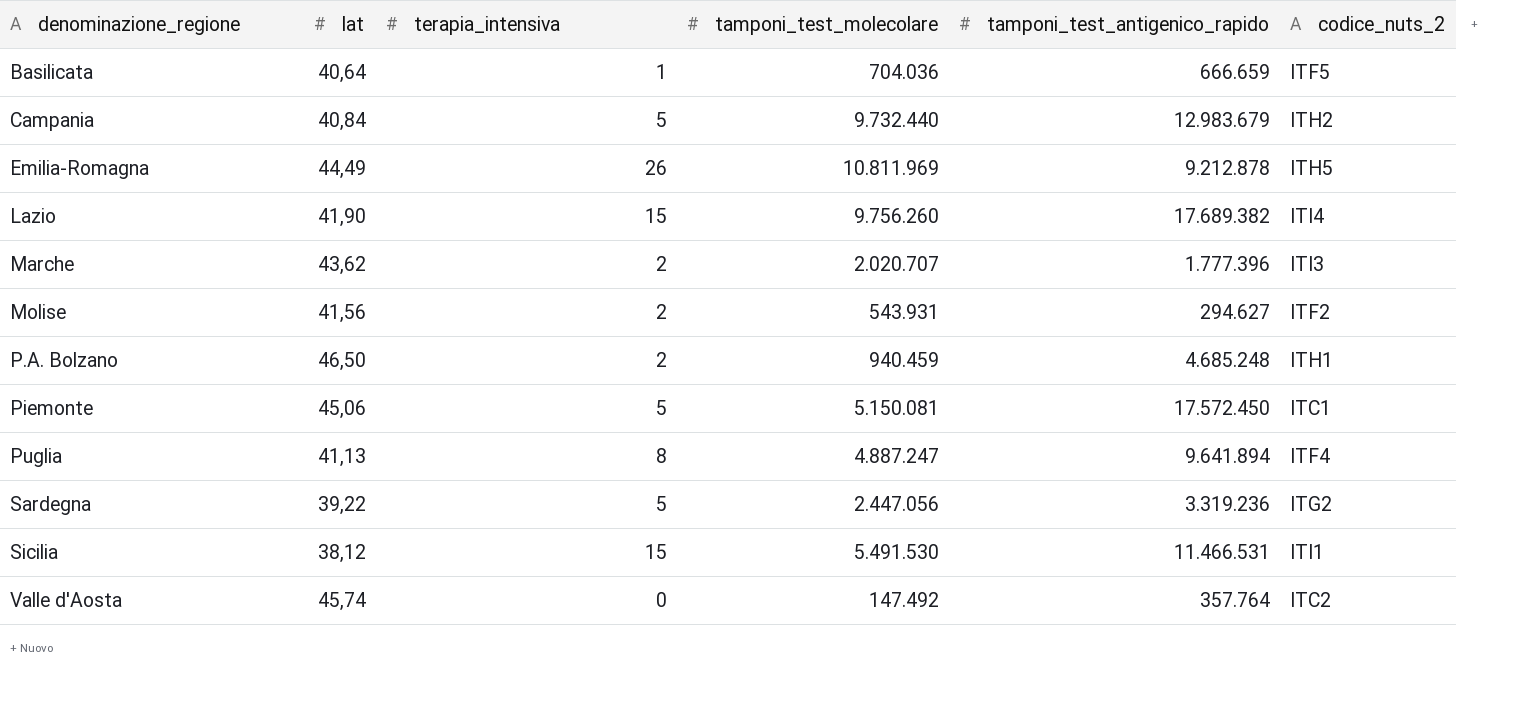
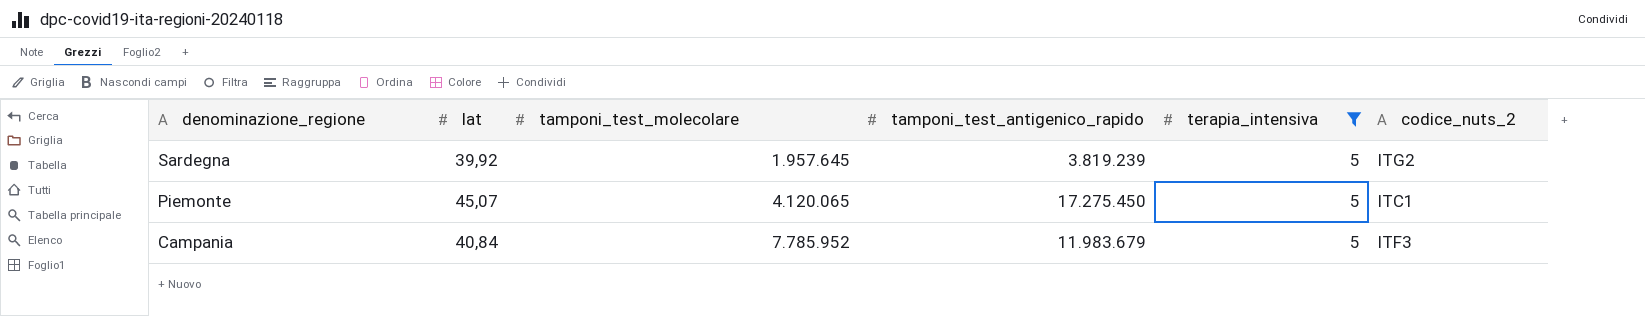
filter: none -> terapia_intensiva = 5
row order: denominazione_regione ascending -> denominazione_regione descending
column terapia_intensiva | position: 3 -> 5
Sardegna | lat: 39,22 -> 39,92
Sardegna | tamponi_test_molecolare: 2.447.056 -> 1.957.645
Sardegna | tamponi_test_antigenico_rapido: 3.319.236 -> 3.819.239
Piemonte | lat: 45,06 -> 45,07
Piemonte | tamponi_test_molecolare: 5.150.081 -> 4.120.065
Piemonte | tamponi_test_antigenico_rapido: 17.572.450 -> 17.275.450
Campania | tamponi_test_molecolare: 9.732.440 -> 7.785.952
Campania | tamponi_test_antigenico_rapido: 12.983.679 -> 11.983.679
Campania | codice_nuts_2: ITH2 -> ITF3

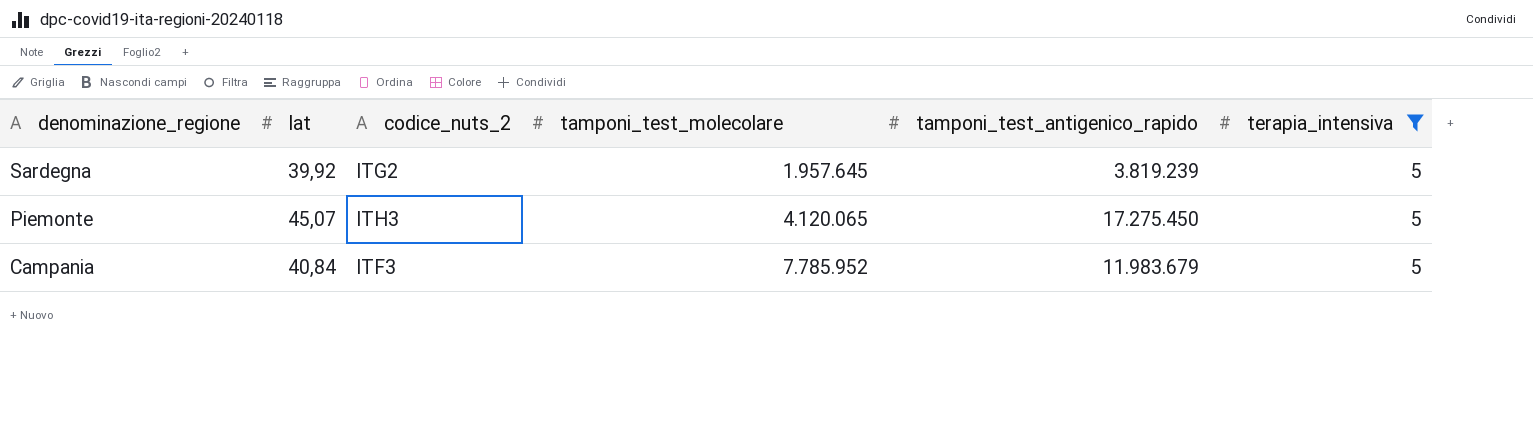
column codice_nuts_2 | position: 6 -> 3
Piemonte | codice_nuts_2: ITC1 -> ITH3

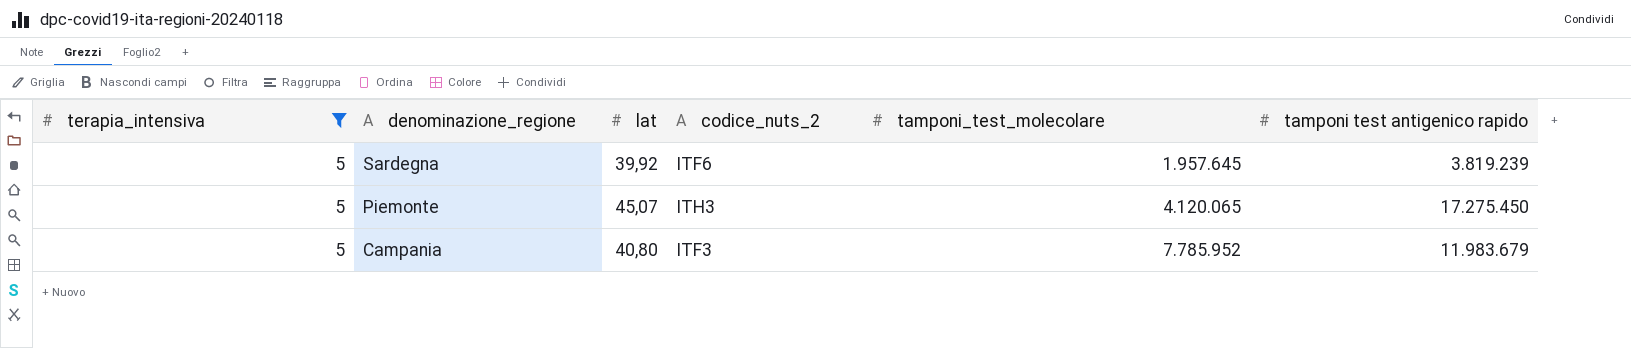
column terapia_intensiva | position: 6 -> 1
column name: tamponi_test_antigenico_rapido -> tamponi test antigenico rapido
Sardegna | codice_nuts_2: ITG2 -> ITF6
Campania | lat: 40,84 -> 40,80

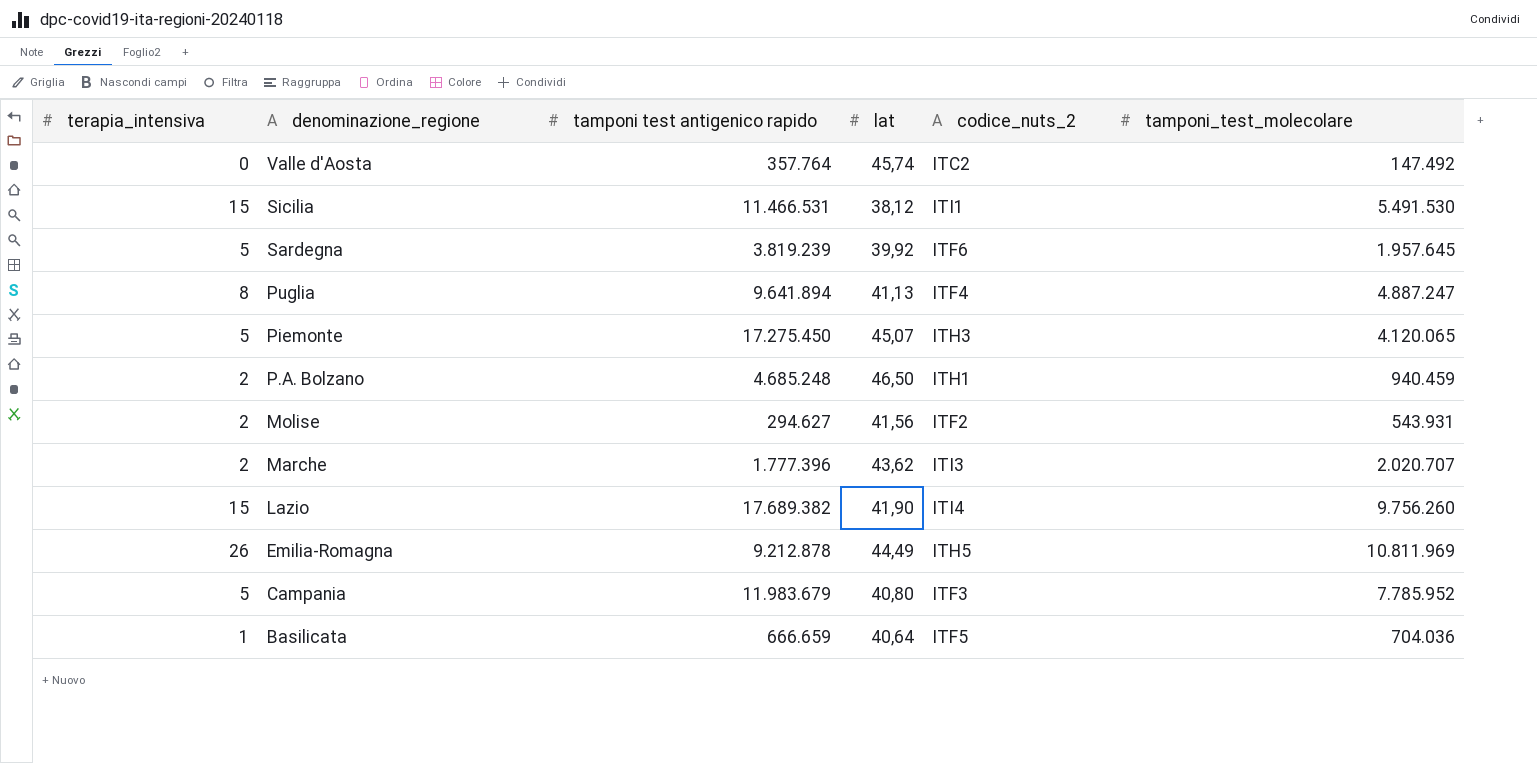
filter: terapia_intensiva = 5 -> none
column tamponi test antigenico rapido | position: 6 -> 3

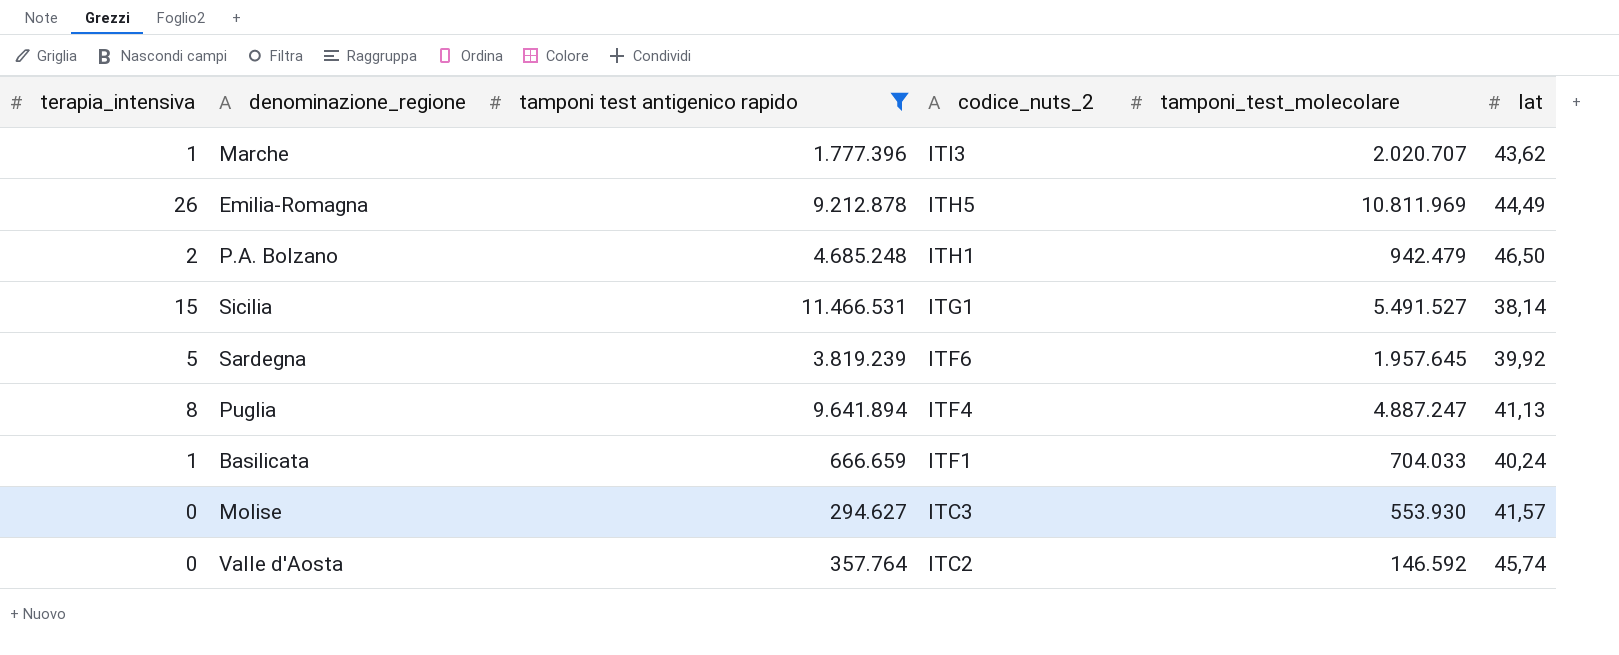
filter: none -> tamponi test antigenico rapido <= 11.466.531
row order: denominazione_regione descending -> codice_nuts_2 descending
column lat | position: 4 -> 6
Marche | terapia_intensiva: 2 -> 1
P.A. Bolzano | tamponi_test_molecolare: 940.459 -> 942.479
Sicilia | codice_nuts_2: ITI1 -> ITG1
Sicilia | tamponi_test_molecolare: 5.491.530 -> 5.491.527
Sicilia | lat: 38,12 -> 38,14
Basilicata | codice_nuts_2: ITF5 -> ITF1
Basilicata | tamponi_test_molecolare: 704.036 -> 704.033
Basilicata | lat: 40,64 -> 40,24
Molise | terapia_intensiva: 2 -> 0
Molise | codice_nuts_2: ITF2 -> ITC3
Molise | tamponi_test_molecolare: 543.931 -> 553.930
Molise | lat: 41,56 -> 41,57
Valle d'Aosta | tamponi_test_molecolare: 147.492 -> 146.592

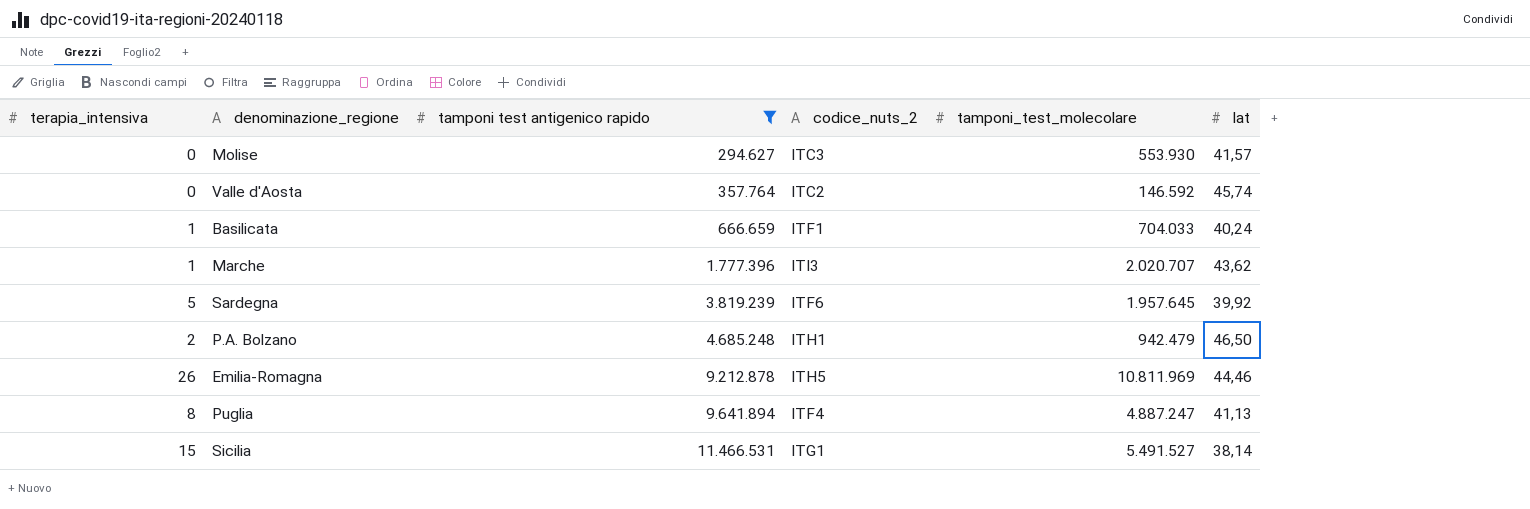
row order: codice_nuts_2 descending -> tamponi test antigenico rapido ascending
Emilia-Romagna | lat: 44,49 -> 44,46

